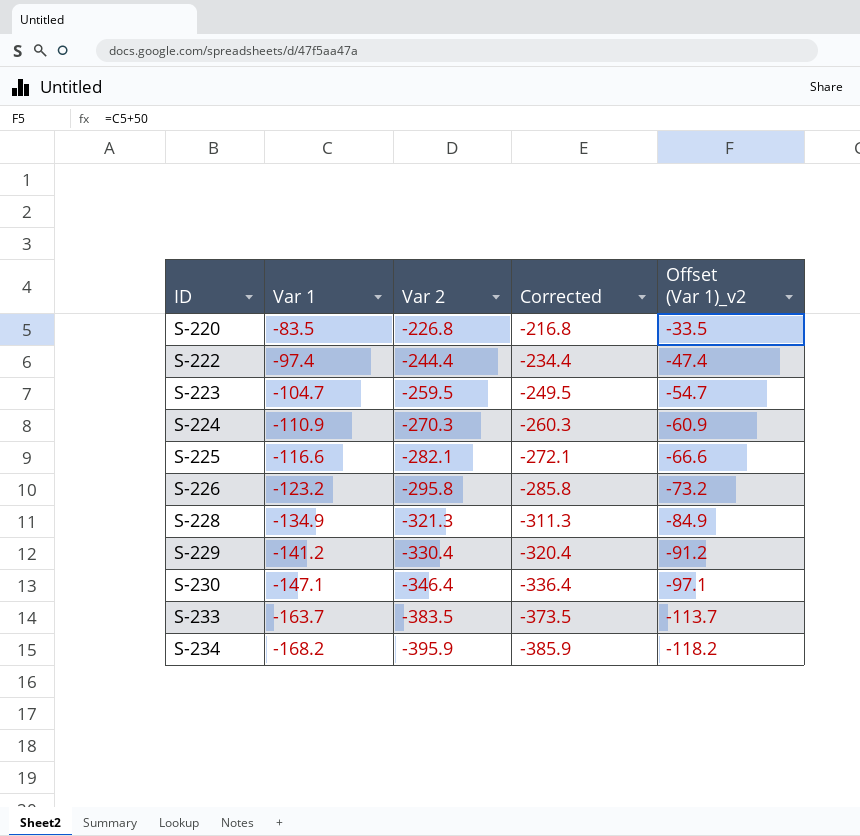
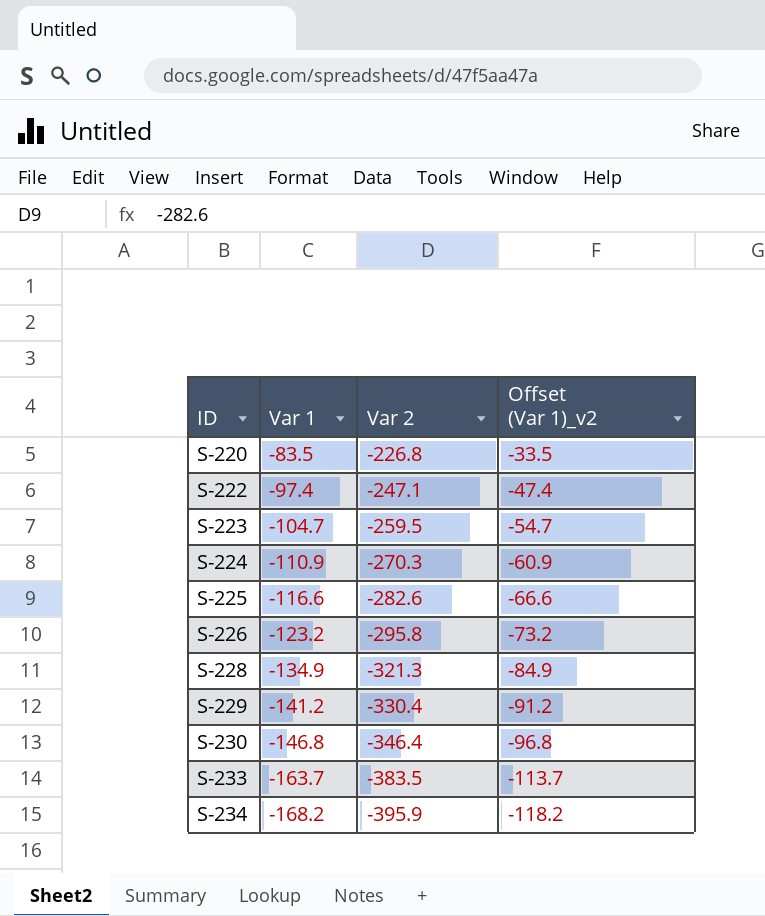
column Corrected | formula: [Var 2] + 10 -> none
S-222 | Var 2: -244.4 -> -247.1
S-225 | Var 2: -282.1 -> -282.6
S-230 | Var 1: -147.1 -> -146.8
S-230 | Offset (Var 1)_v2: -97.1 -> -96.8

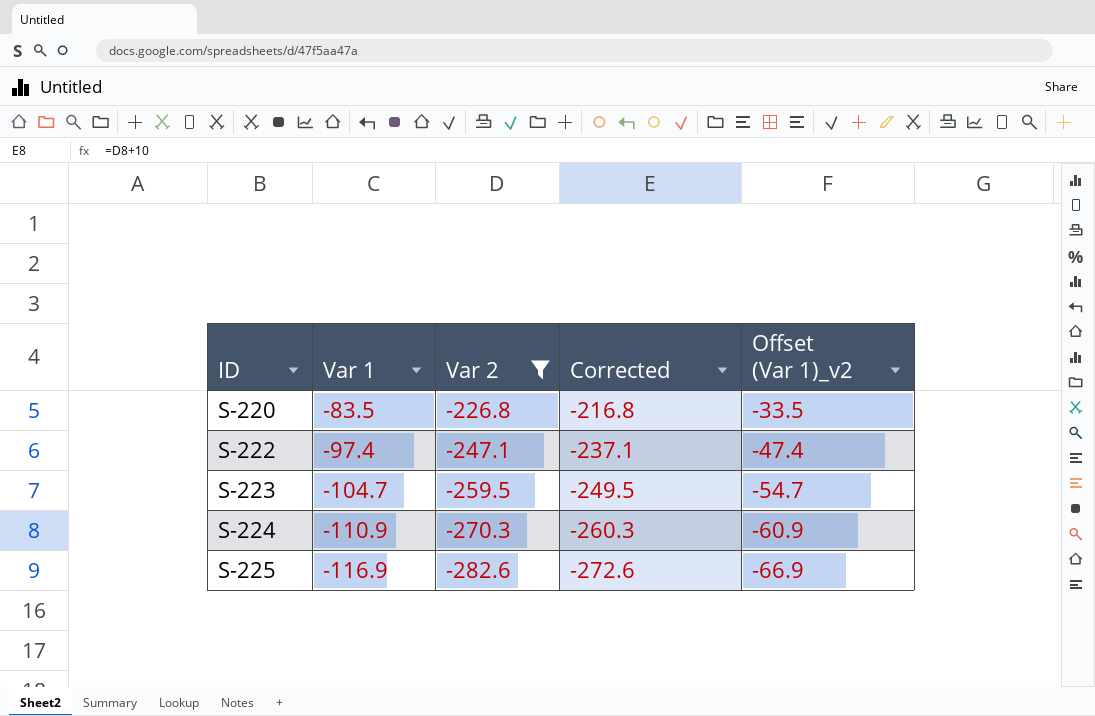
filter: none -> Var 2 >= -282.6
column Corrected | formula: none -> [Var 2] + 10
S-225 | Var 1: -116.6 -> -116.9
S-225 | Offset (Var 1)_v2: -66.6 -> -66.9

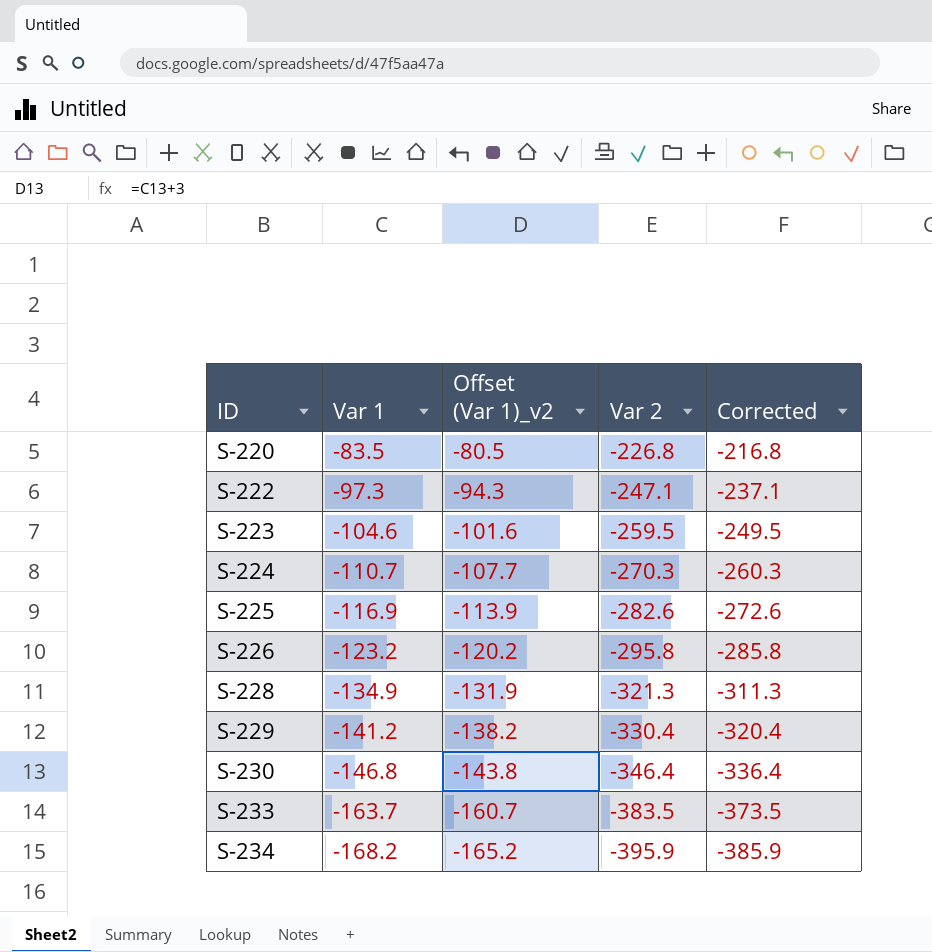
filter: Var 2 >= -282.6 -> none
column Offset (Var 1)_v2 | formula: [Var 1] + 50 -> [Var 1] + 3
column Offset (Var 1)_v2 | position: 5 -> 3
S-222 | Var 1: -97.4 -> -97.3
S-223 | Var 1: -104.7 -> -104.6
S-224 | Var 1: -110.9 -> -110.7

